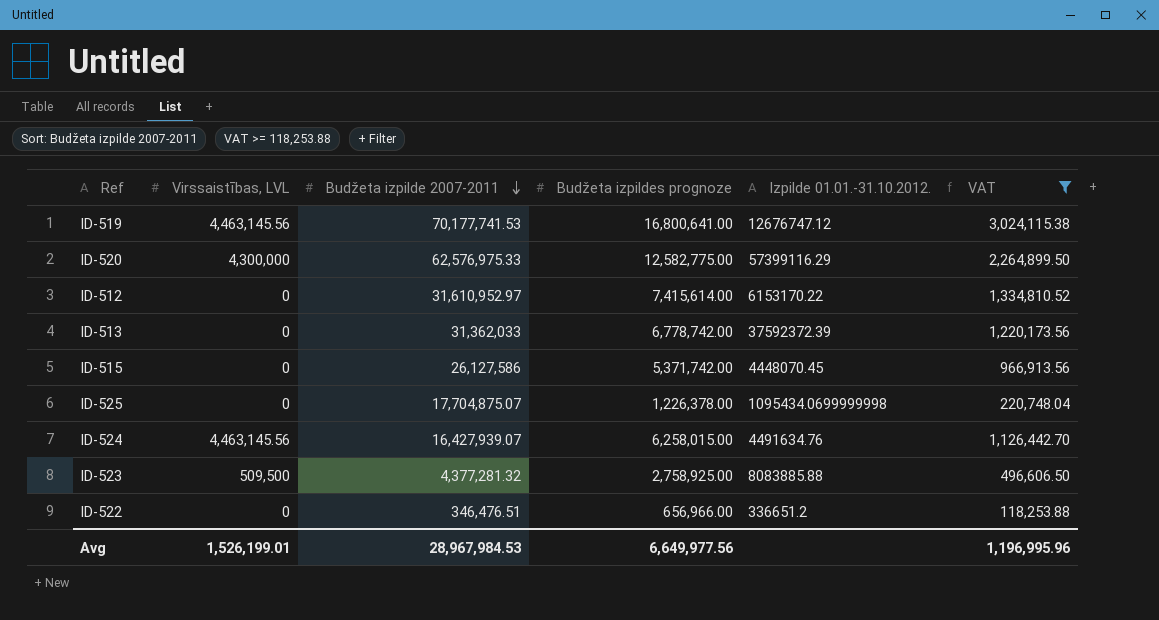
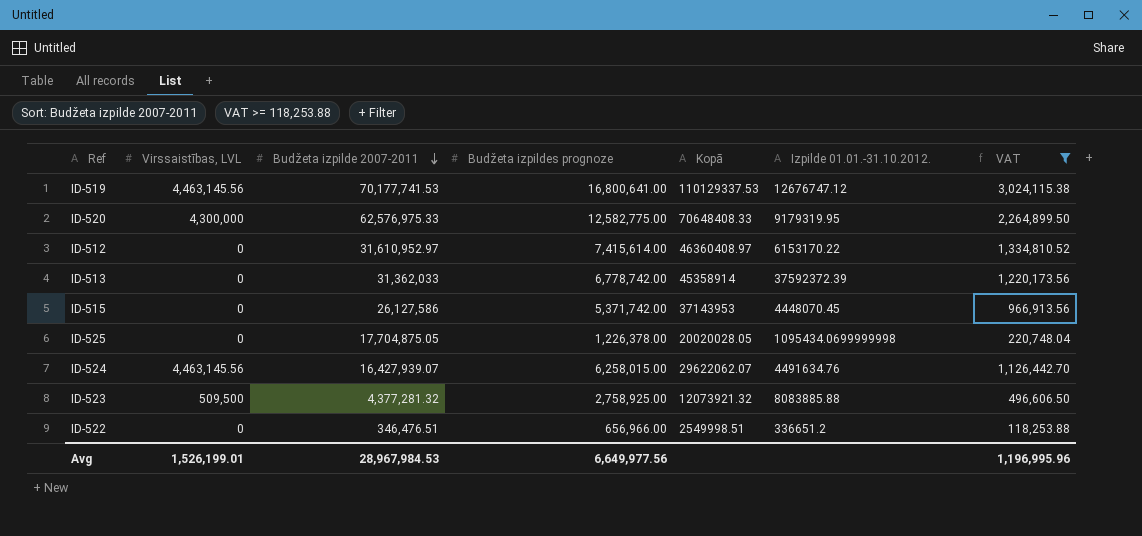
column Kopā | position: none -> 5
ID-520 | Izpilde 01.01.-31.10.2012.: 57399116.29 -> 9179319.95
ID-525 | Budžeta izpilde 2007-2011: 17,704,875.07 -> 17,704,875.05

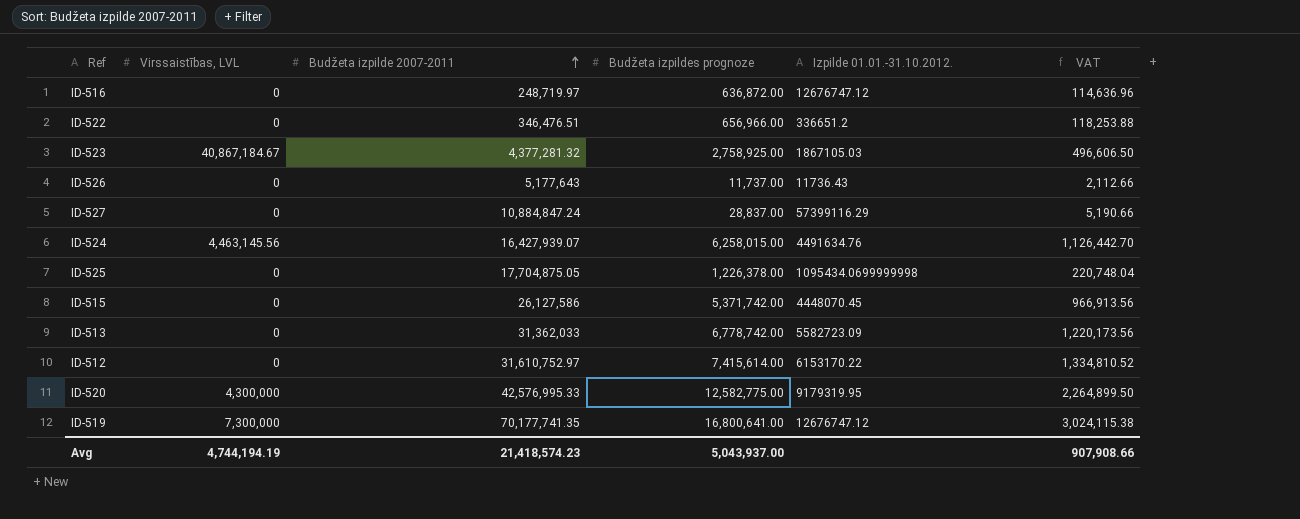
filter: VAT >= 118,253.88 -> none
row order: Budžeta izpilde 2007-2011 descending -> Budžeta izpilde 2007-2011 ascending
column Kopā | position: 5 -> none
ID-523 | Virssaistības, LVL: 509,500 -> 40,867,184.67
ID-523 | Izpilde 01.01.-31.10.2012.: 8083885.88 -> 1867105.03
ID-513 | Izpilde 01.01.-31.10.2012.: 37592372.39 -> 5582723.09
ID-512 | Budžeta izpilde 2007-2011: 31,610,952.97 -> 31,610,752.97
ID-520 | Budžeta izpilde 2007-2011: 62,576,975.33 -> 42,576,995.33
ID-519 | Virssaistības, LVL: 4,463,145.56 -> 7,300,000
ID-519 | Budžeta izpilde 2007-2011: 70,177,741.53 -> 70,177,741.35
Avg | Virssaistības, LVL: 1,526,199.01 -> 4,744,194.19
Avg | Budžeta izpilde 2007-2011: 28,967,984.53 -> 21,418,574.23
Avg | Budžeta izpildes prognoze: 6,649,977.56 -> 5,043,937.00
Avg | VAT: 1,196,995.96 -> 907,908.66

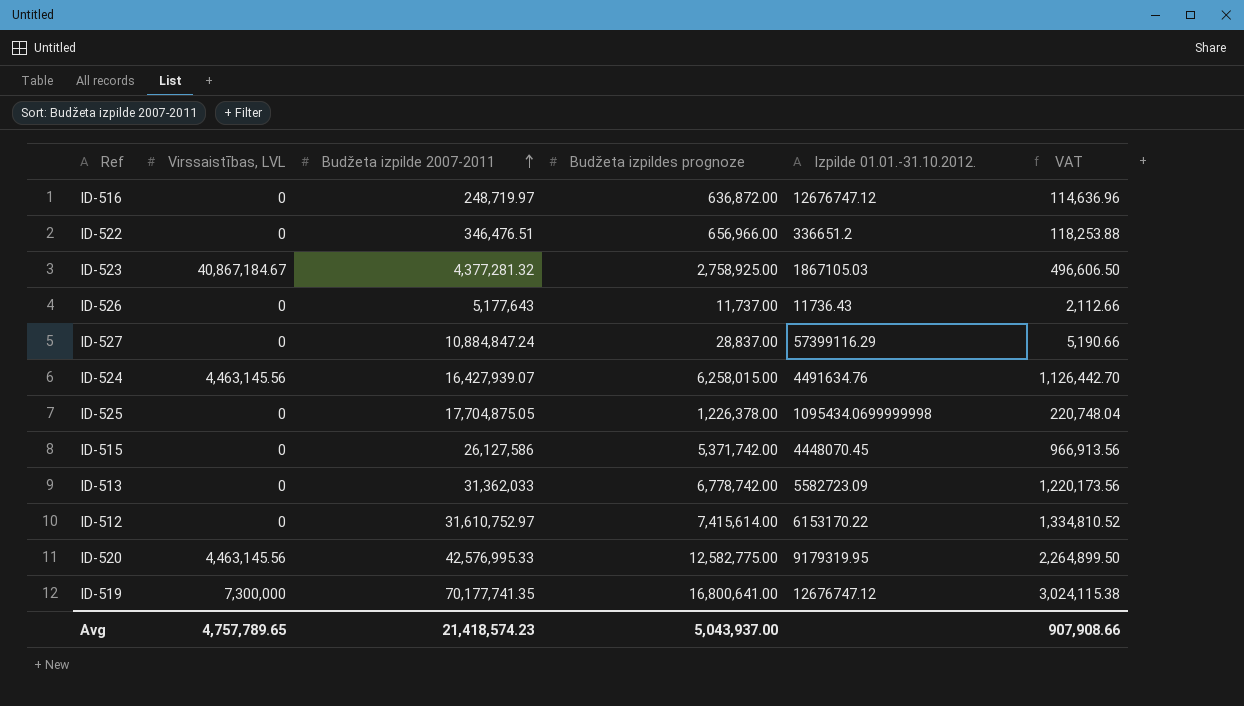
ID-520 | Virssaistības, LVL: 4,300,000 -> 4,463,145.56
Avg | Virssaistības, LVL: 4,744,194.19 -> 4,757,789.65

